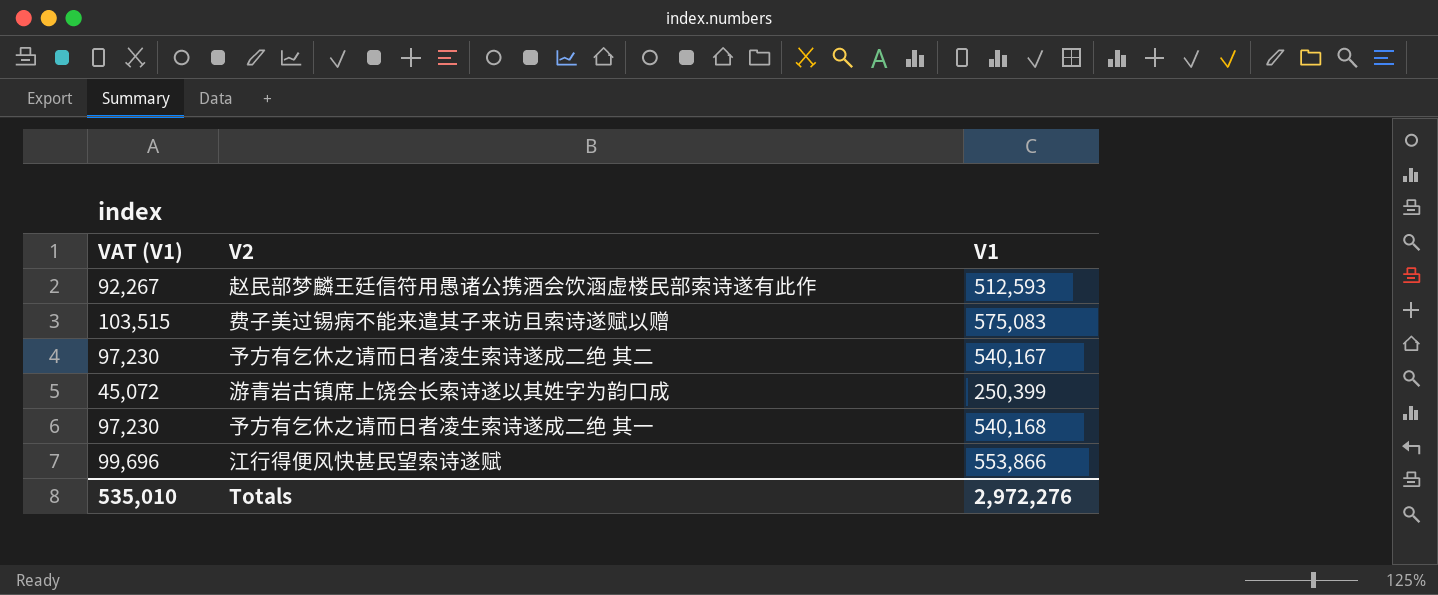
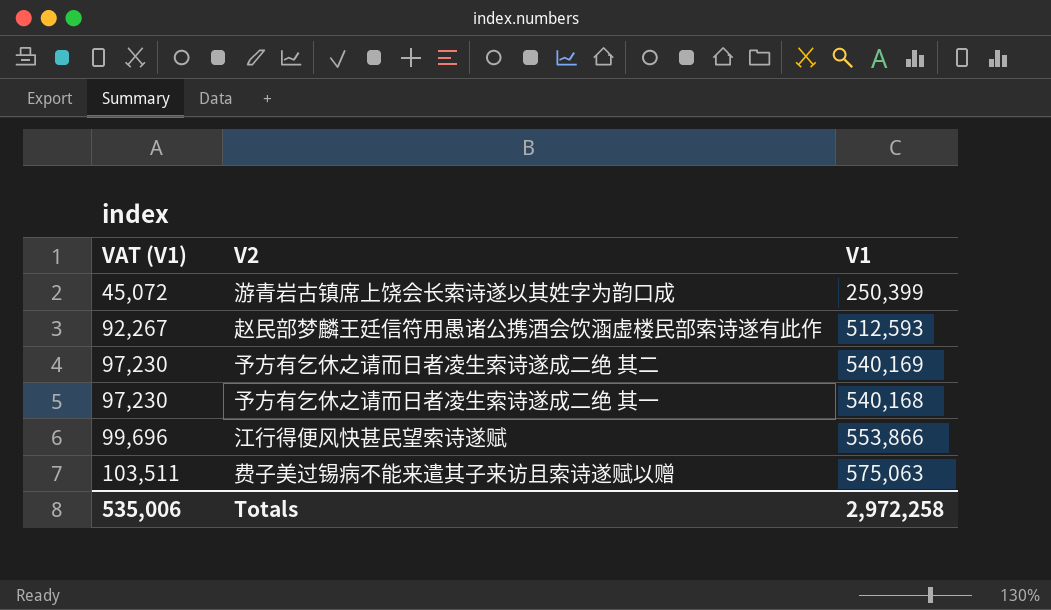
row order: none -> VAT (V1) ascending
予方有乞休之请而日者凌生索诗遂成二绝 其二 | V1: 540,167 -> 540,169
费子美过锡病不能来遣其子来访且索诗遂赋以赠 | VAT (V1): 103,515 -> 103,511
费子美过锡病不能来遣其子来访且索诗遂赋以赠 | V1: 575,083 -> 575,063
Totals | VAT (V1): 535,010 -> 535,006
Totals | V1: 2,972,276 -> 2,972,258

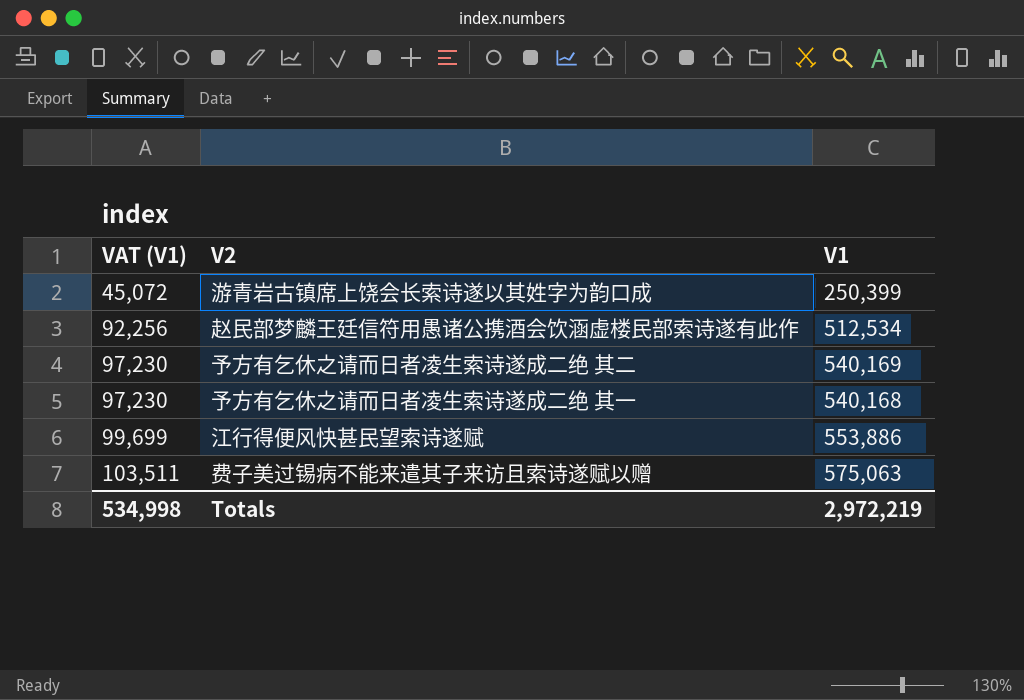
赵民部梦麟王廷信符用愚诸公携酒会饮涵虚楼民部索诗遂有此作 | VAT (V1): 92,267 -> 92,256
赵民部梦麟王廷信符用愚诸公携酒会饮涵虚楼民部索诗遂有此作 | V1: 512,593 -> 512,534
江行得便风快甚民望索诗遂赋 | VAT (V1): 99,696 -> 99,699
江行得便风快甚民望索诗遂赋 | V1: 553,866 -> 553,886
Totals | VAT (V1): 535,006 -> 534,998
Totals | V1: 2,972,258 -> 2,972,219

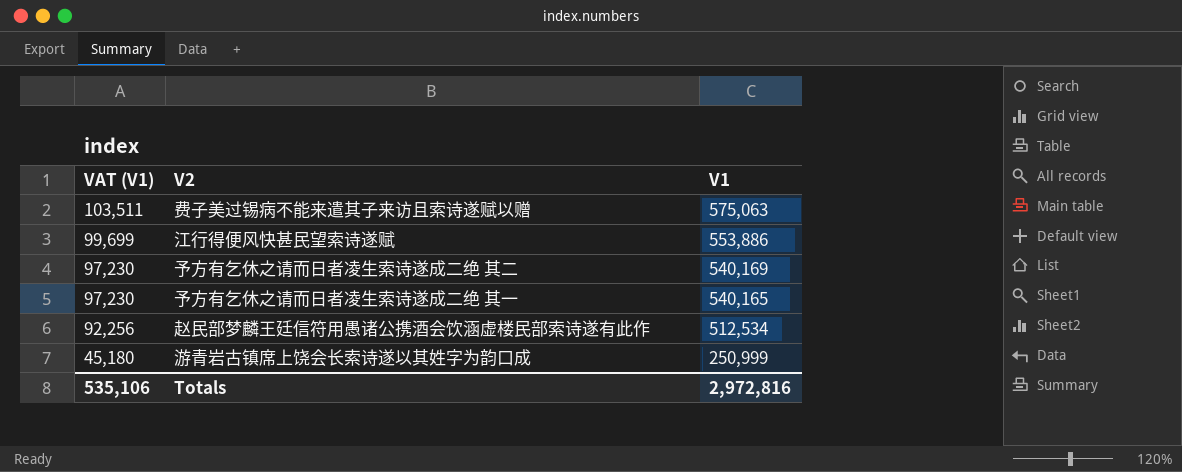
row order: VAT (V1) ascending -> VAT (V1) descending
予方有乞休之请而日者凌生索诗遂成二绝 其一 | V1: 540,168 -> 540,165
游青岩古镇席上饶会长索诗遂以其姓字为韵口成 | VAT (V1): 45,072 -> 45,180
游青岩古镇席上饶会长索诗遂以其姓字为韵口成 | V1: 250,399 -> 250,999
Totals | VAT (V1): 534,998 -> 535,106
Totals | V1: 2,972,219 -> 2,972,816

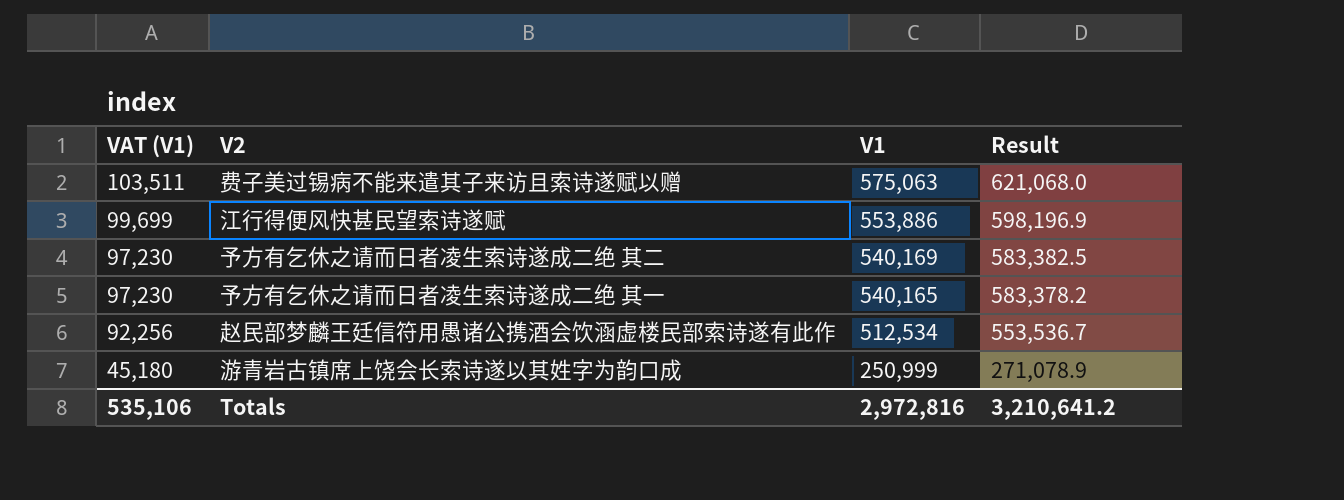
column Result | formula: none -> [V1] * 1.08

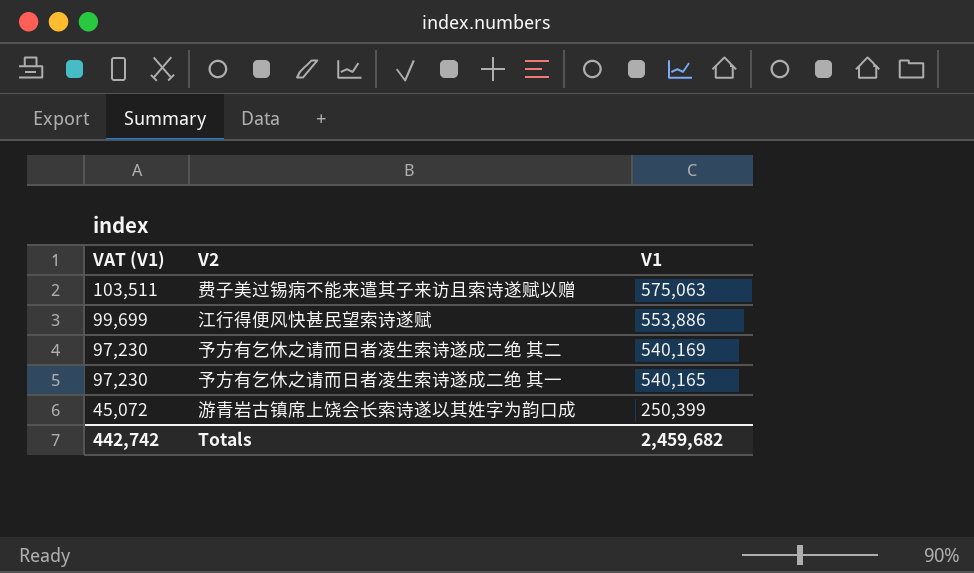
column Result | formula: [V1] * 1.08 -> none
row 赵民部梦麟王廷信符用愚诸公携酒会饮涵虚楼民部索诗遂有此作: 92,256 | 512,534 | 553,536.7 -> none
游青岩古镇席上饶会长索诗遂以其姓字为韵口成 | VAT (V1): 45,180 -> 45,072
游青岩古镇席上饶会长索诗遂以其姓字为韵口成 | V1: 250,999 -> 250,399
Totals | VAT (V1): 535,106 -> 442,742
Totals | V1: 2,972,816 -> 2,459,682

